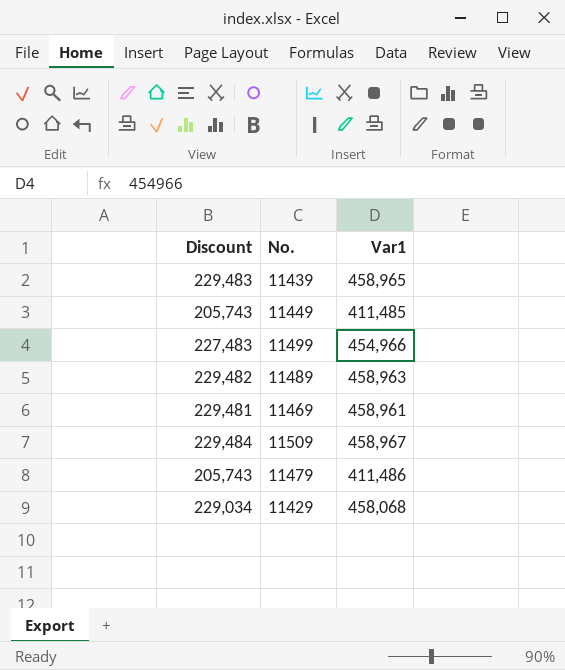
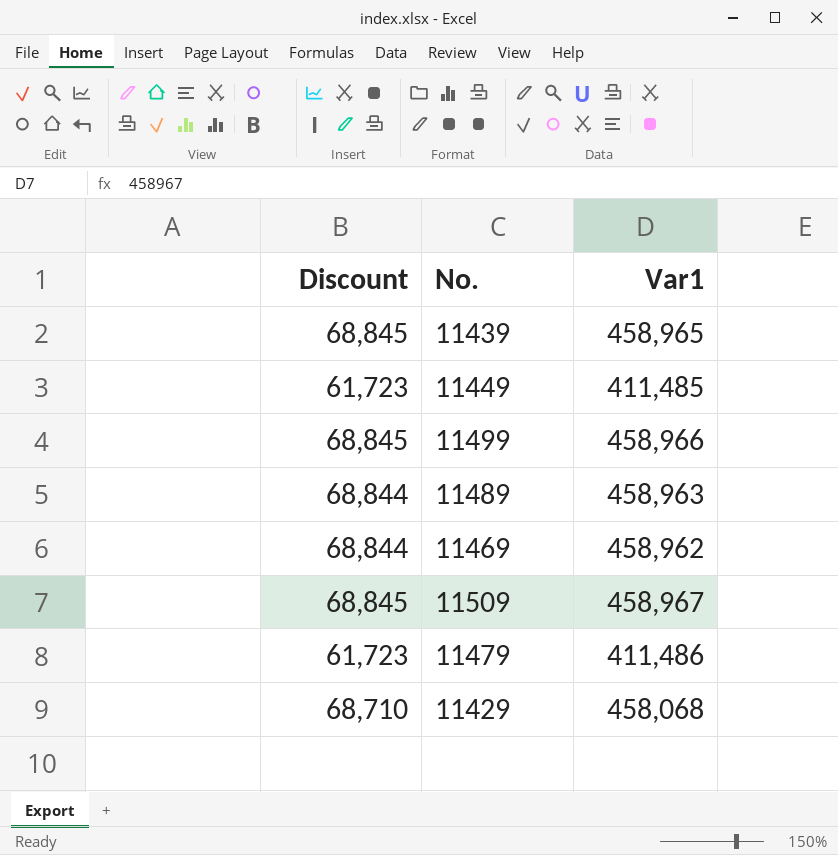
column Discount | formula: [Var1] * 0.5 -> [Var1] * 0.15
11499 | Var1: 454,966 -> 458,966
11469 | Var1: 458,961 -> 458,962

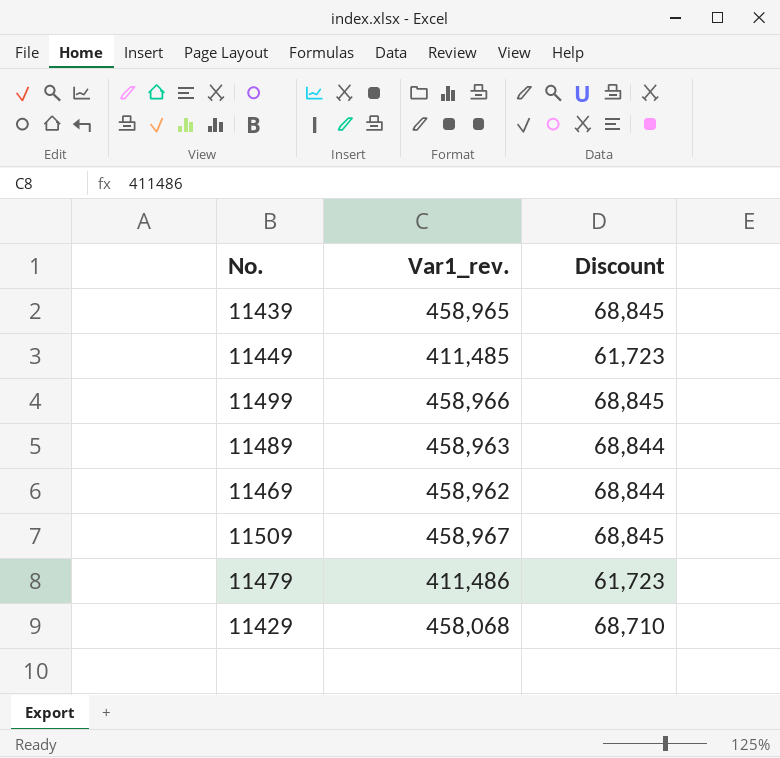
column name: Var1 -> Var1_rev.
column Discount | position: 1 -> 3

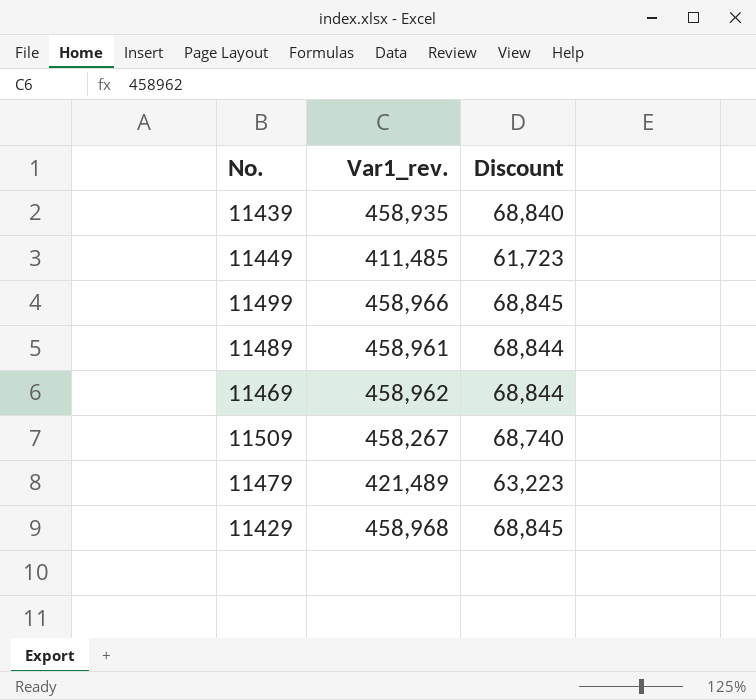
11439 | Var1_rev.: 458,965 -> 458,935
11439 | Discount: 68,845 -> 68,840
11489 | Var1_rev.: 458,963 -> 458,961
11509 | Var1_rev.: 458,967 -> 458,267
11509 | Discount: 68,845 -> 68,740
11479 | Var1_rev.: 411,486 -> 421,489
11479 | Discount: 61,723 -> 63,223
11429 | Var1_rev.: 458,068 -> 458,968
11429 | Discount: 68,710 -> 68,845

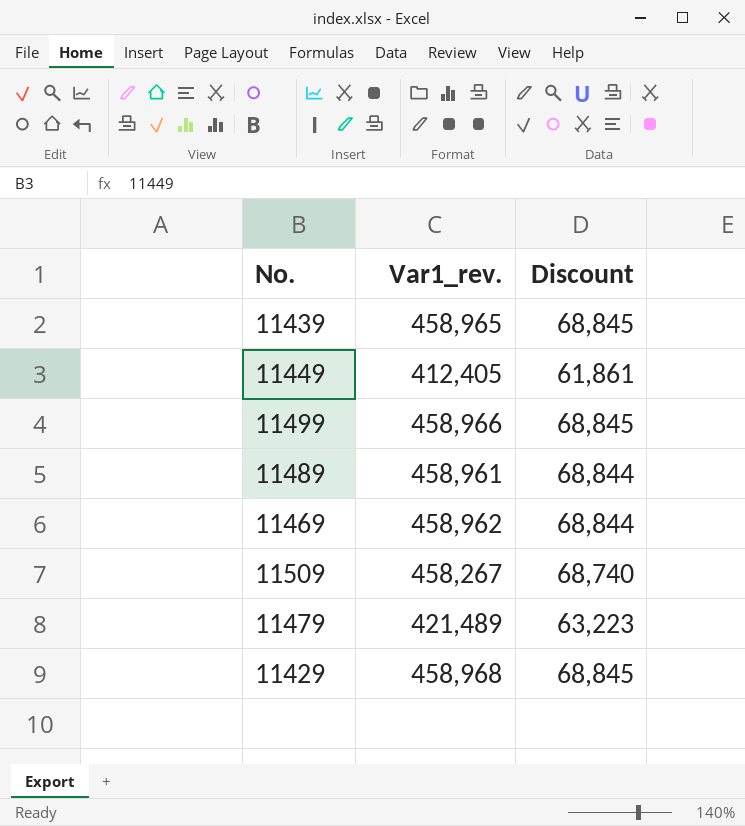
11439 | Var1_rev.: 458,935 -> 458,965
11439 | Discount: 68,840 -> 68,845
11449 | Var1_rev.: 411,485 -> 412,405
11449 | Discount: 61,723 -> 61,861

